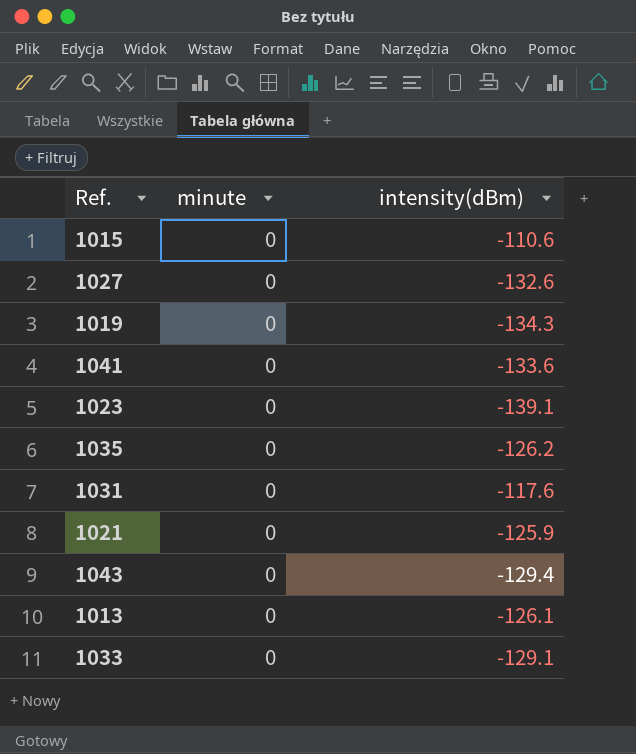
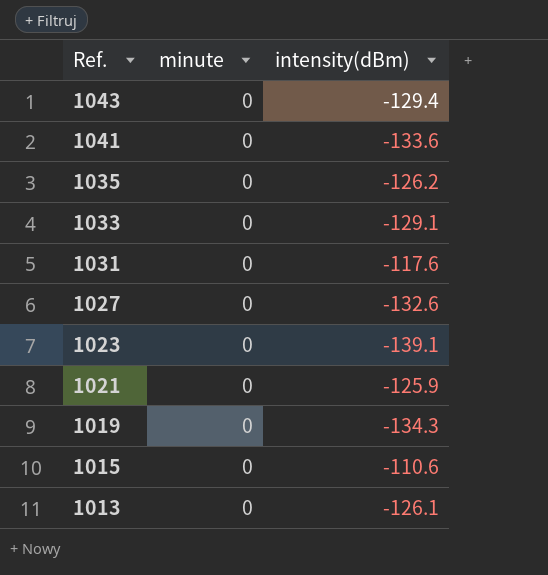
row order: none -> Ref. descending

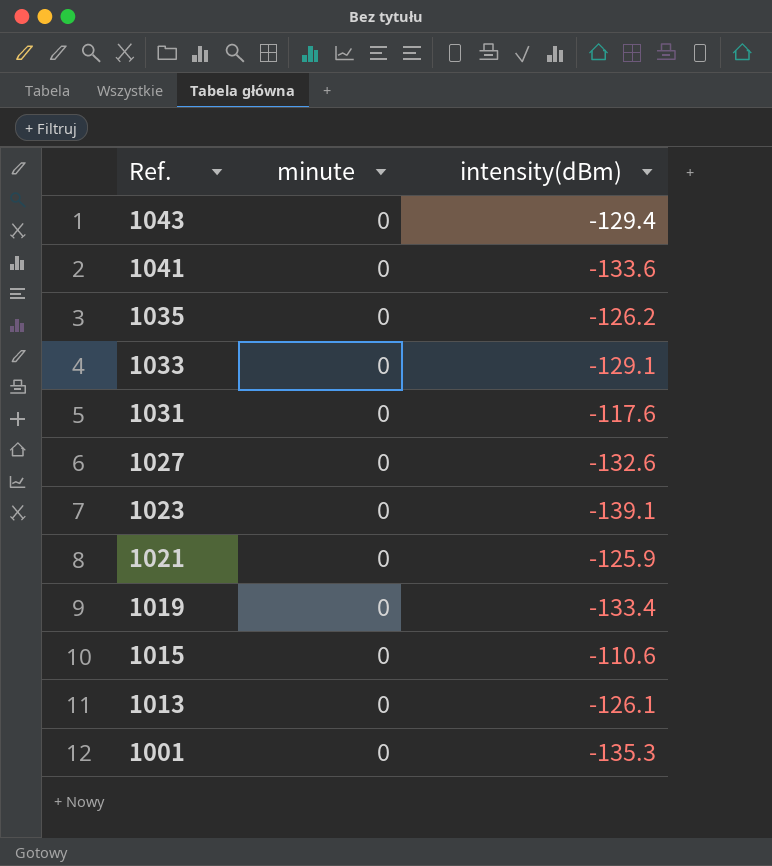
1019 | intensity(dBm): -134.3 -> -133.4
row 1001: none -> 0 | -135.3

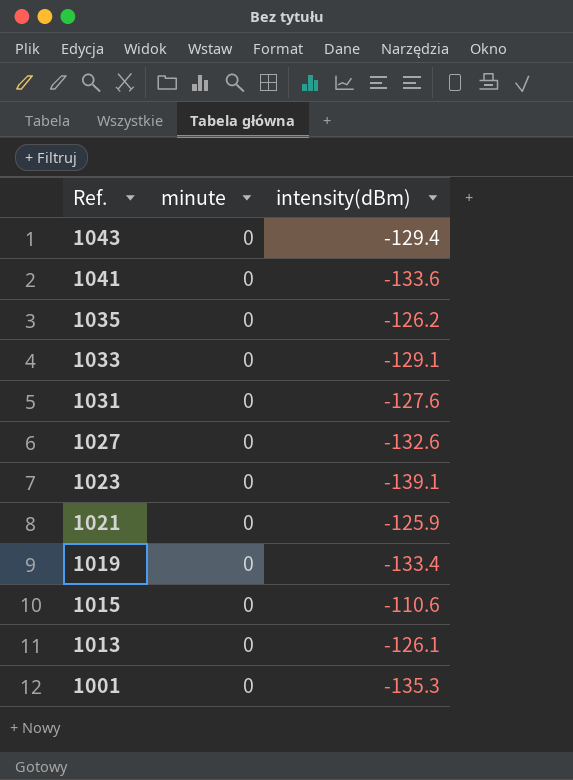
1031 | intensity(dBm): -117.6 -> -127.6

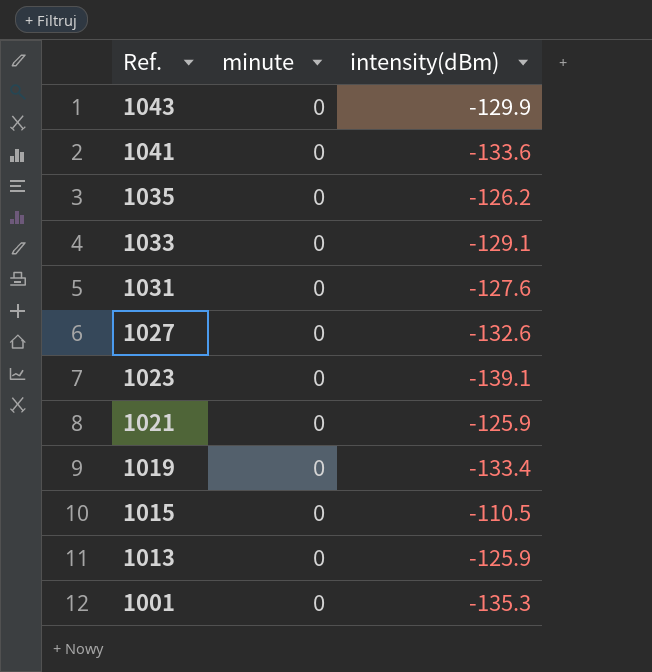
1043 | intensity(dBm): -129.4 -> -129.9
1015 | intensity(dBm): -110.6 -> -110.5
1013 | intensity(dBm): -126.1 -> -125.9

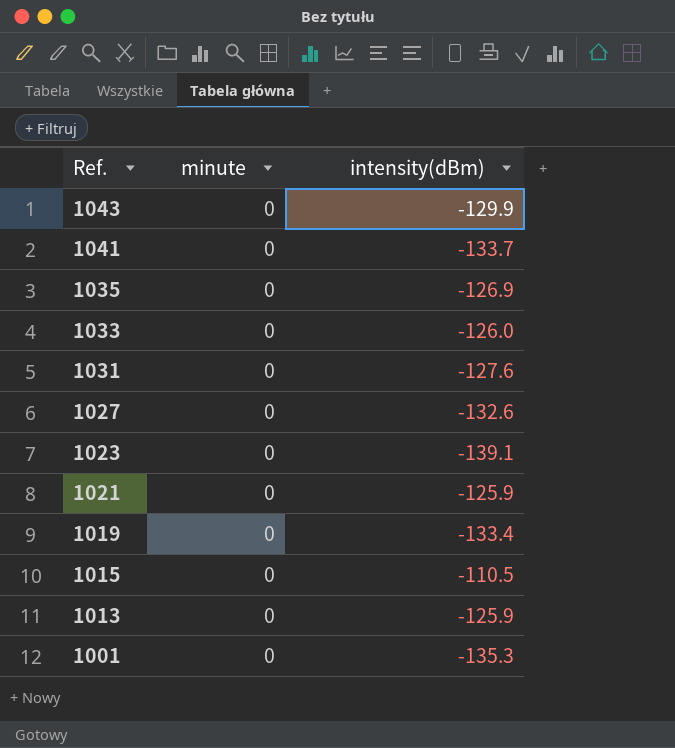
1041 | intensity(dBm): -133.6 -> -133.7
1035 | intensity(dBm): -126.2 -> -126.9
1033 | intensity(dBm): -129.1 -> -126.0

